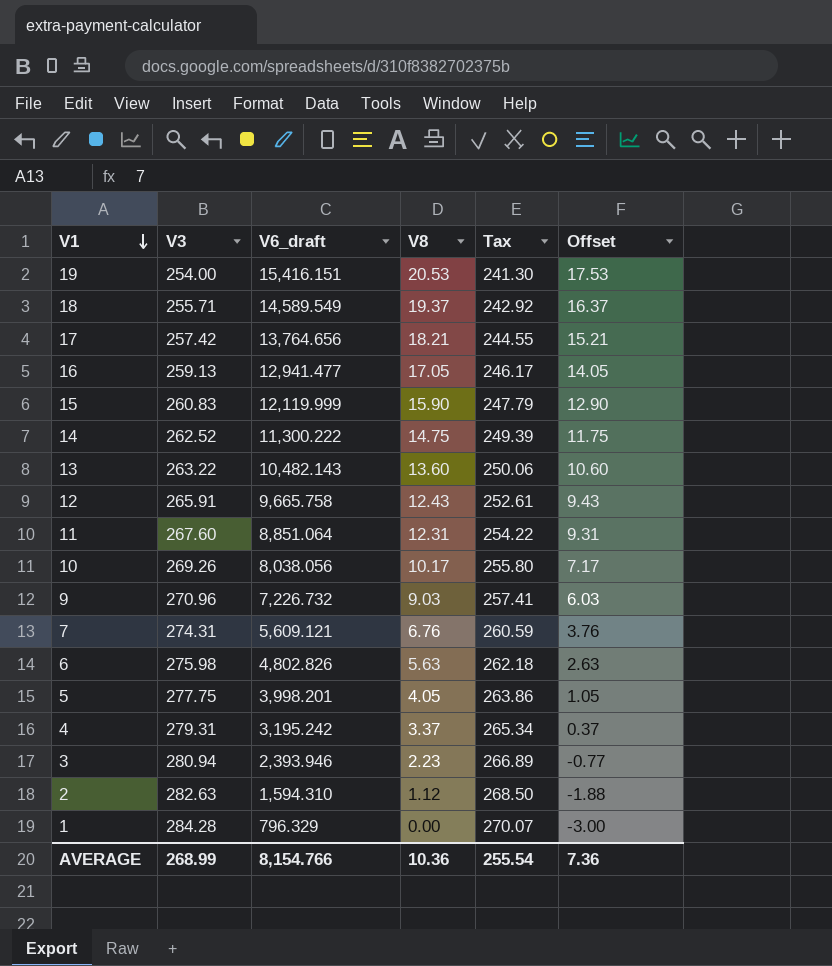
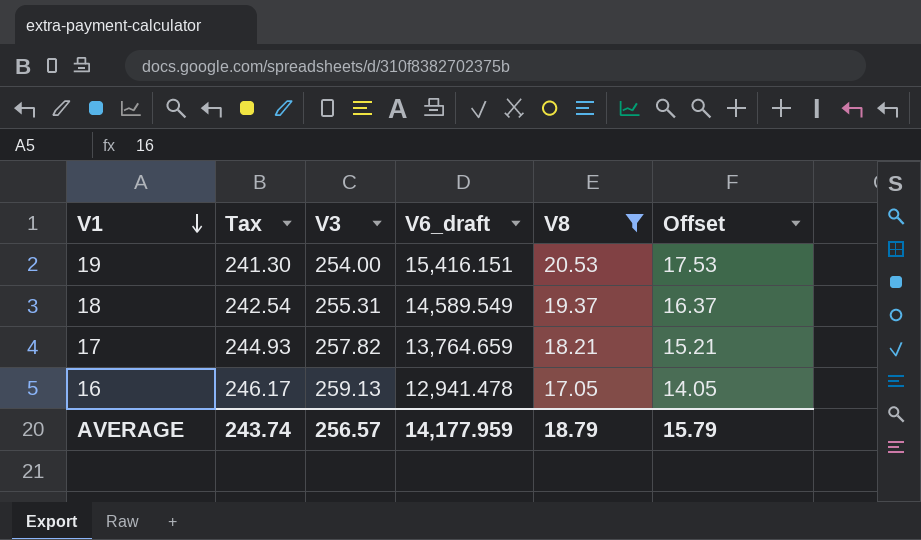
filter: none -> V8 >= 17.05
column Tax | position: 5 -> 2
18 | Tax: 242.92 -> 242.54
18 | V3: 255.71 -> 255.31
17 | Tax: 244.55 -> 244.93
17 | V3: 257.42 -> 257.82
17 | V6_draft: 13,764.656 -> 13,764.659
16 | V6_draft: 12,941.477 -> 12,941.478
AVERAGE | Tax: 255.54 -> 243.74
AVERAGE | V3: 268.99 -> 256.57
AVERAGE | V6_draft: 8,154.766 -> 14,177.959
AVERAGE | V8: 10.36 -> 18.79
AVERAGE | Offset: 7.36 -> 15.79

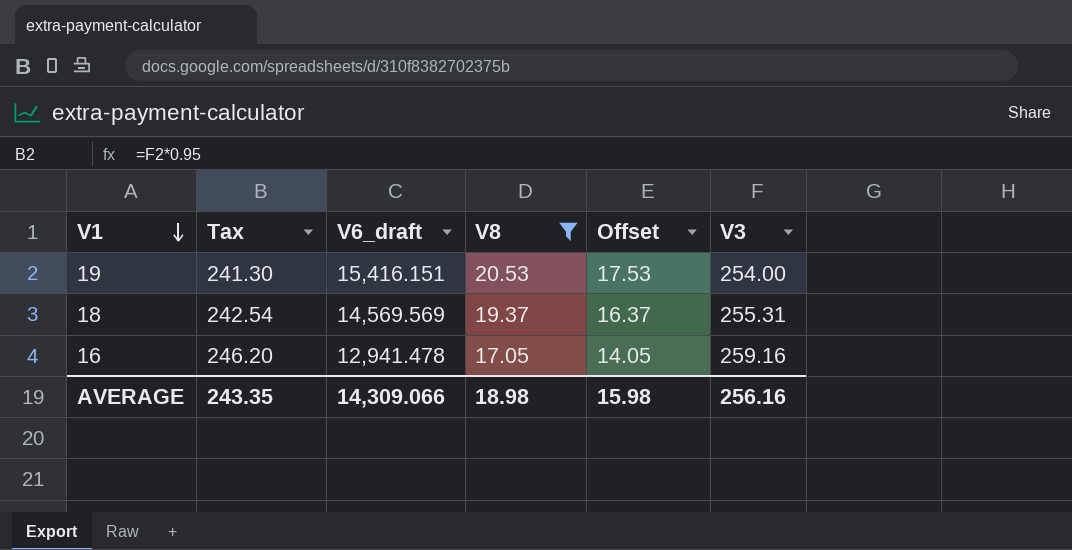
column V3 | position: 3 -> 6
row 17: 244.93 | 257.82 | 13,764.659 | 18.21 | 15.21 -> none
18 | V6_draft: 14,589.549 -> 14,569.569
16 | Tax: 246.17 -> 246.20
16 | V3: 259.13 -> 259.16
AVERAGE | Tax: 243.74 -> 243.35
AVERAGE | V6_draft: 14,177.959 -> 14,309.066
AVERAGE | V8: 18.79 -> 18.98
AVERAGE | Offset: 15.79 -> 15.98
AVERAGE | V3: 256.57 -> 256.16

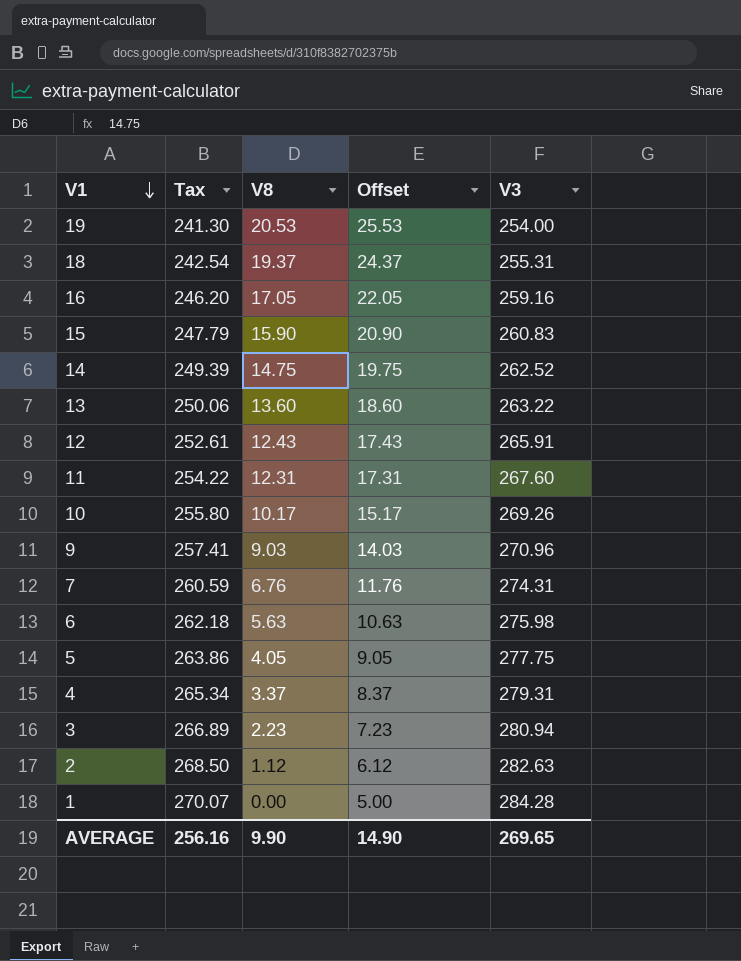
filter: V8 >= 17.05 -> none
column V6_draft | position: 3 -> none
column Offset | formula: [V8] - 3 -> [V8] + 5
AVERAGE | Tax: 243.35 -> 256.16
AVERAGE | V8: 18.98 -> 9.90
AVERAGE | Offset: 15.98 -> 14.90
AVERAGE | V3: 256.16 -> 269.65

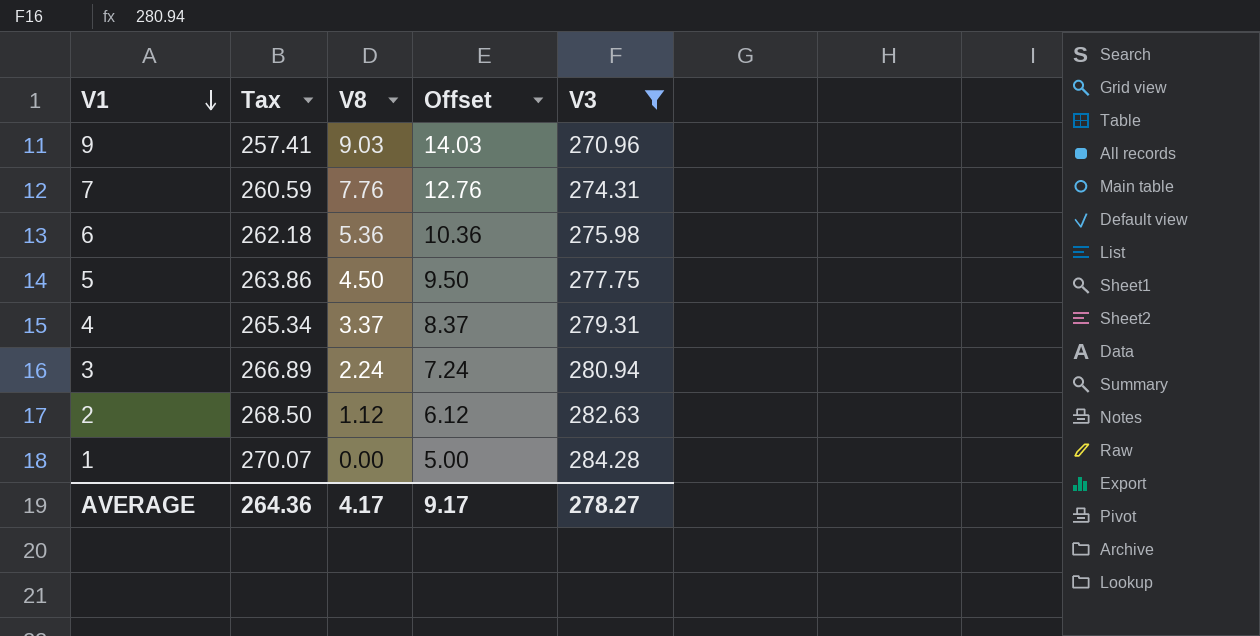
filter: none -> V3 >= 270.96
7 | V8: 6.76 -> 7.76
7 | Offset: 11.76 -> 12.76
6 | V8: 5.63 -> 5.36
6 | Offset: 10.63 -> 10.36
5 | V8: 4.05 -> 4.50
5 | Offset: 9.05 -> 9.50
3 | V8: 2.23 -> 2.24
3 | Offset: 7.23 -> 7.24
AVERAGE | Tax: 256.16 -> 264.36
AVERAGE | V8: 9.90 -> 4.17
AVERAGE | Offset: 14.90 -> 9.17
AVERAGE | V3: 269.65 -> 278.27

